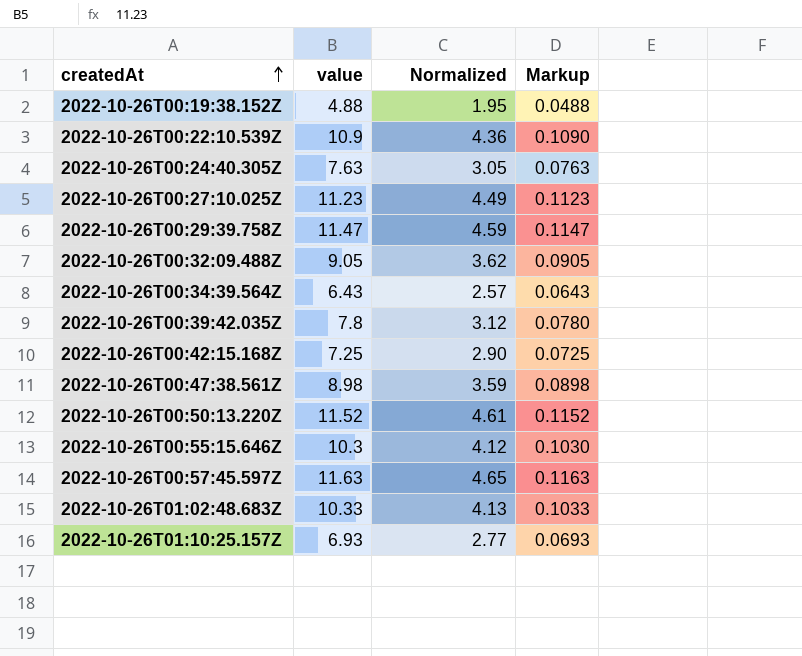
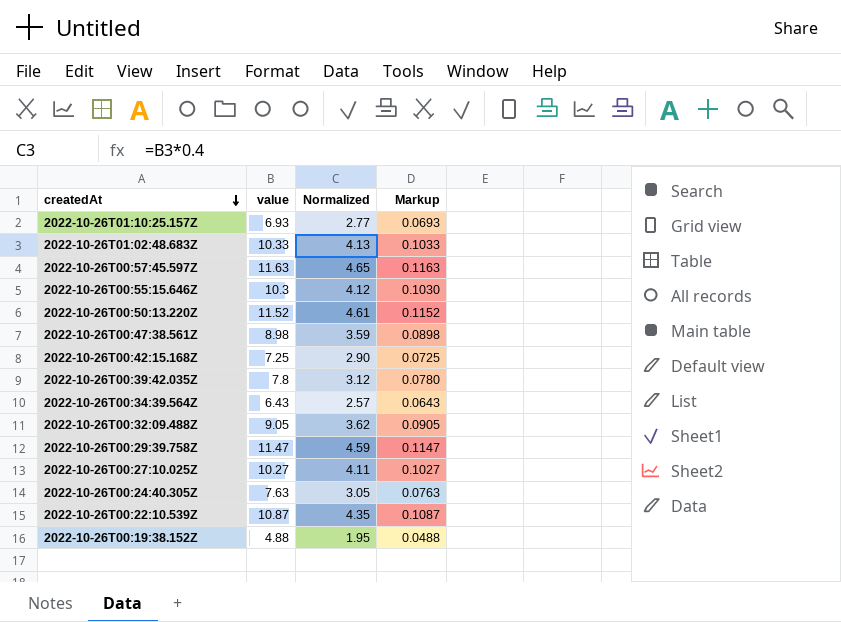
row order: createdAt ascending -> createdAt descending
2022-10-26T00:27:10.025Z | value: 11.23 -> 10.27
2022-10-26T00:27:10.025Z | Normalized: 4.49 -> 4.11
2022-10-26T00:27:10.025Z | Markup: 0.1123 -> 0.1027
2022-10-26T00:22:10.539Z | value: 10.9 -> 10.87
2022-10-26T00:22:10.539Z | Normalized: 4.36 -> 4.35
2022-10-26T00:22:10.539Z | Markup: 0.1090 -> 0.1087

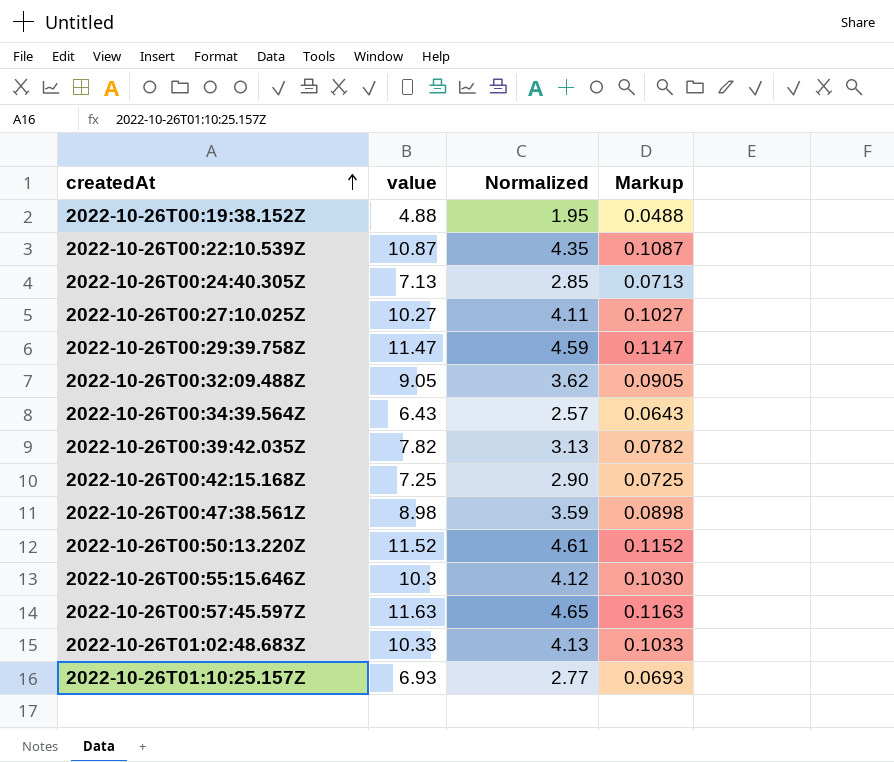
row order: createdAt descending -> createdAt ascending
2022-10-26T00:24:40.305Z | value: 7.63 -> 7.13
2022-10-26T00:24:40.305Z | Normalized: 3.05 -> 2.85
2022-10-26T00:24:40.305Z | Markup: 0.0763 -> 0.0713
2022-10-26T00:39:42.035Z | value: 7.8 -> 7.82
2022-10-26T00:39:42.035Z | Normalized: 3.12 -> 3.13
2022-10-26T00:39:42.035Z | Markup: 0.0780 -> 0.0782

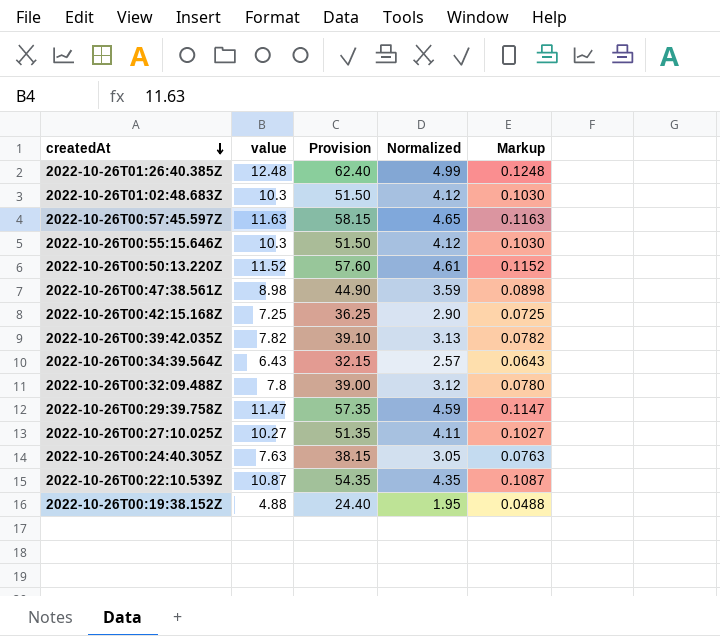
row order: createdAt ascending -> createdAt descending
column Provision | formula: none -> [value] * 5
row 2022-10-26T01:10:25.157Z: 6.93 | 2.77 | 0.0693 -> none
row 2022-10-26T01:26:40.385Z: none -> 12.48 | 62.40 | 4.99 | 0.1248
2022-10-26T01:02:48.683Z | value: 10.33 -> 10.3
2022-10-26T01:02:48.683Z | Normalized: 4.13 -> 4.12
2022-10-26T01:02:48.683Z | Markup: 0.1033 -> 0.1030
2022-10-26T00:32:09.488Z | value: 9.05 -> 7.8
2022-10-26T00:32:09.488Z | Normalized: 3.62 -> 3.12
2022-10-26T00:32:09.488Z | Markup: 0.0905 -> 0.0780
2022-10-26T00:24:40.305Z | value: 7.13 -> 7.63
2022-10-26T00:24:40.305Z | Normalized: 2.85 -> 3.05
2022-10-26T00:24:40.305Z | Markup: 0.0713 -> 0.0763

